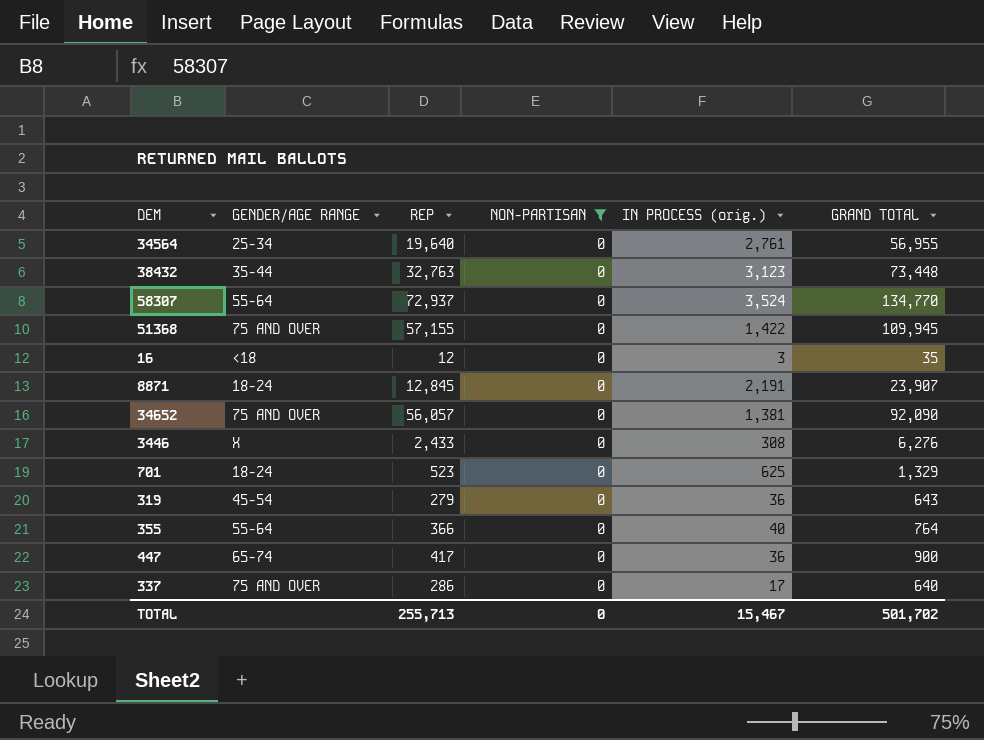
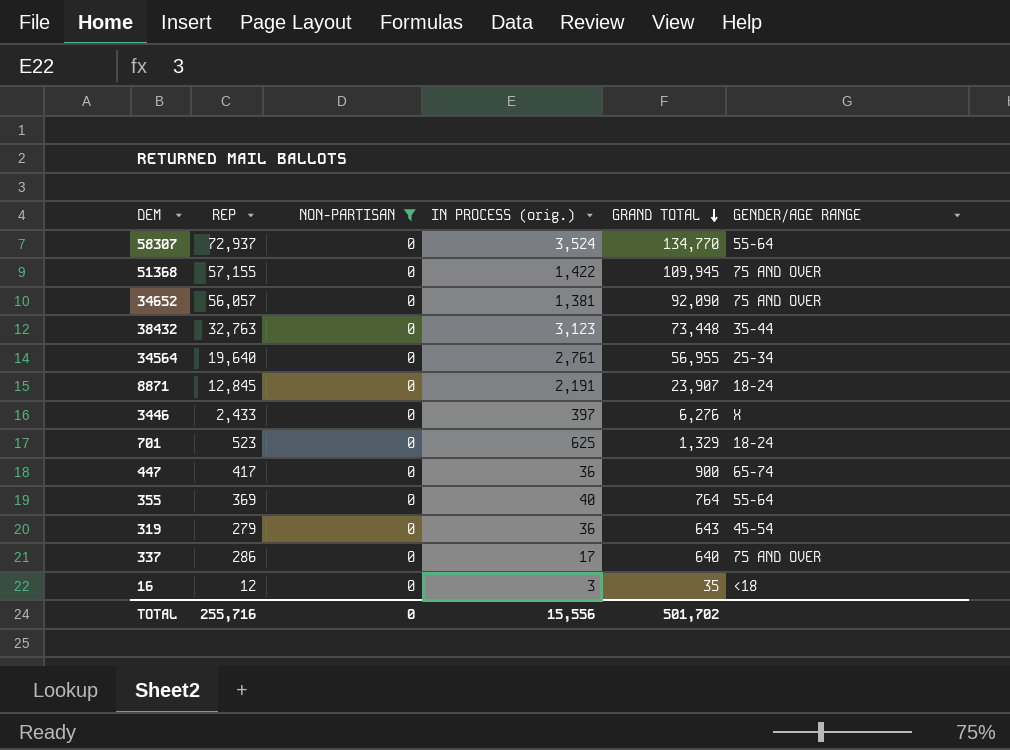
row order: none -> GRAND TOTAL descending
column GENDER/AGE RANGE | position: 2 -> 6
3446 | IN PROCESS (orig.): 308 -> 397
355 | REP: 366 -> 369
TOTAL | REP: 255,713 -> 255,716
TOTAL | IN PROCESS (orig.): 15,467 -> 15,556

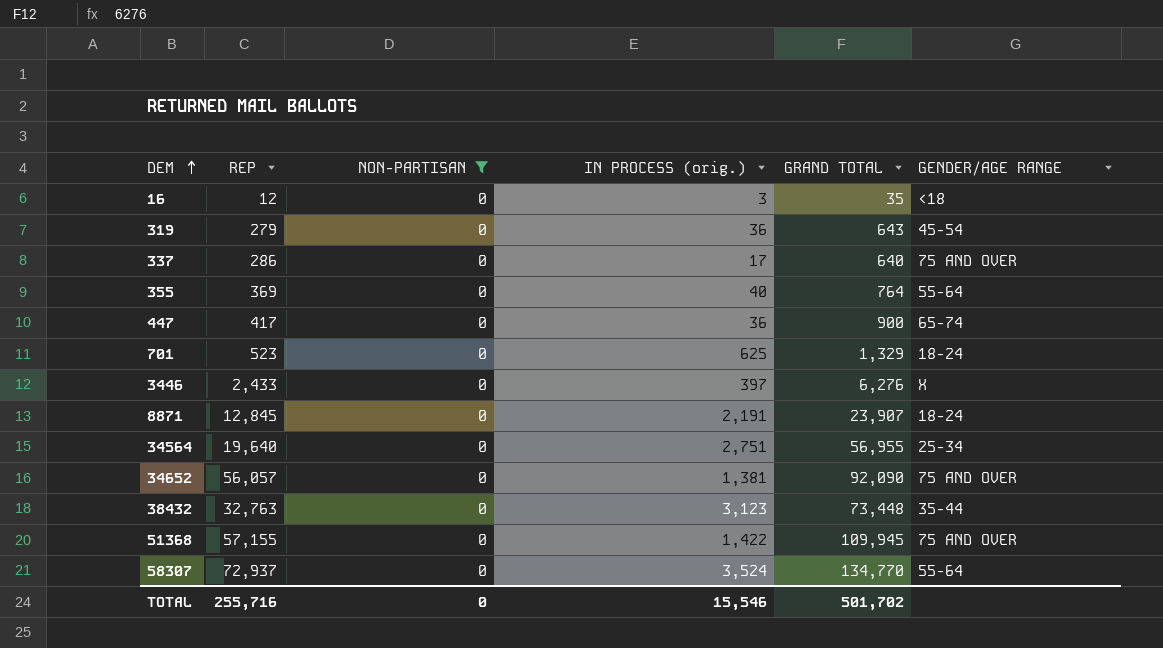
row order: GRAND TOTAL descending -> DEM ascending
34564 | IN PROCESS (orig.): 2,761 -> 2,751
TOTAL | IN PROCESS (orig.): 15,556 -> 15,546

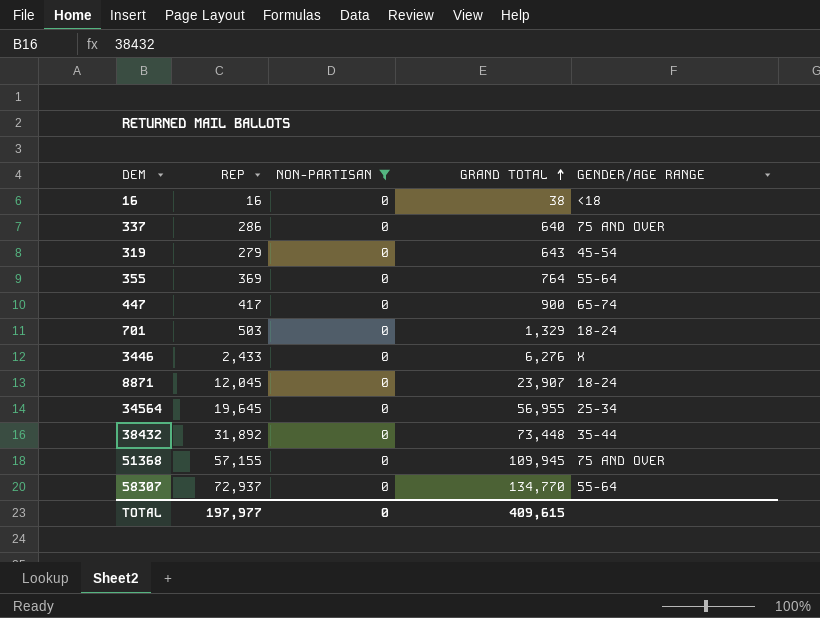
row order: DEM ascending -> GRAND TOTAL ascending
column IN PROCESS (orig.) | position: 4 -> none
row 34652: 56,057 | 0 | 1,381 | 92,090 | 75 AND OVER -> none
16 | REP: 12 -> 16
16 | GRAND TOTAL: 35 -> 38
701 | REP: 523 -> 503
8871 | REP: 12,845 -> 12,045
34564 | REP: 19,640 -> 19,645
38432 | REP: 32,763 -> 31,892
TOTAL | REP: 255,716 -> 197,977
TOTAL | GRAND TOTAL: 501,702 -> 409,615

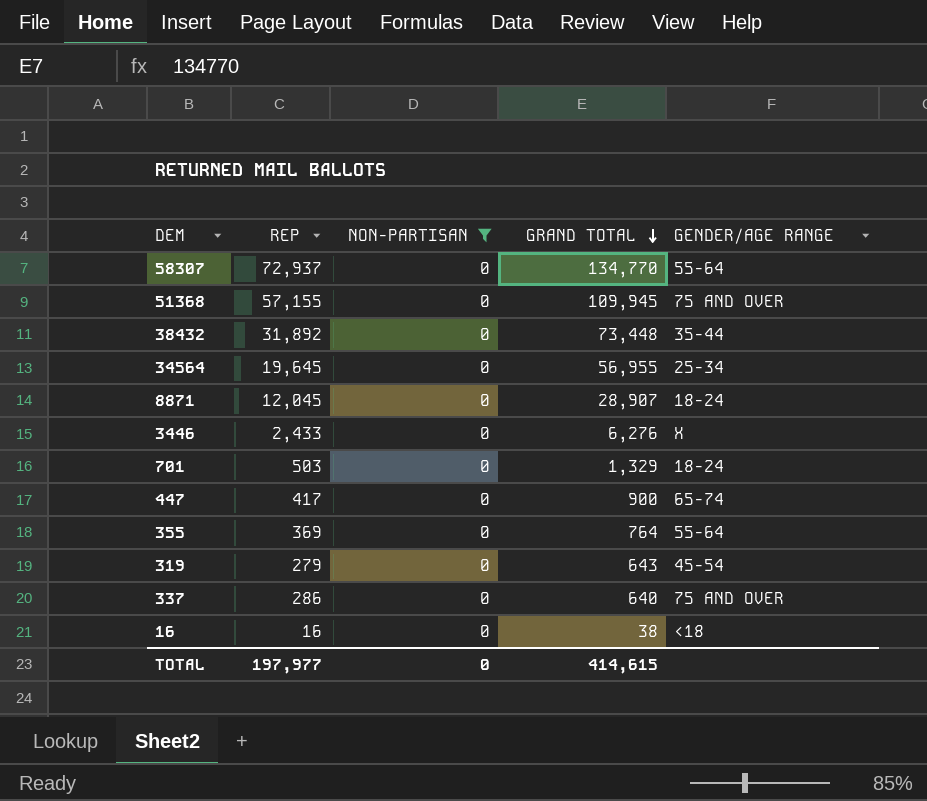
row order: GRAND TOTAL ascending -> GRAND TOTAL descending
8871 | GRAND TOTAL: 23,907 -> 28,907
TOTAL | GRAND TOTAL: 409,615 -> 414,615

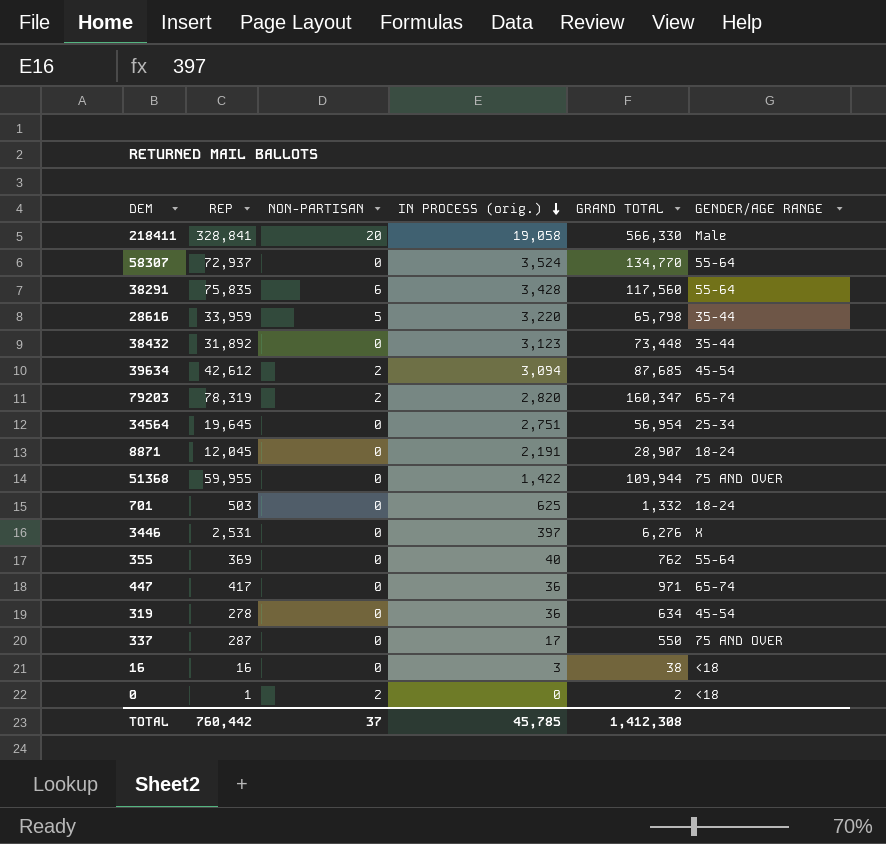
filter: NON-PARTISAN = 0 -> none
row order: GRAND TOTAL descending -> IN PROCESS (orig.) descending
column IN PROCESS (orig.) | position: none -> 4
34564 | GRAND TOTAL: 56,955 -> 56,954
51368 | REP: 57,155 -> 59,955
51368 | GRAND TOTAL: 109,945 -> 109,944
701 | GRAND TOTAL: 1,329 -> 1,332
3446 | REP: 2,433 -> 2,531
355 | GRAND TOTAL: 764 -> 762
447 | GRAND TOTAL: 900 -> 971
319 | REP: 279 -> 278
319 | GRAND TOTAL: 643 -> 634
337 | REP: 286 -> 287
337 | GRAND TOTAL: 640 -> 550
TOTAL | REP: 197,977 -> 760,442
TOTAL | NON-PARTISAN: 0 -> 37
TOTAL | GRAND TOTAL: 414,615 -> 1,412,308

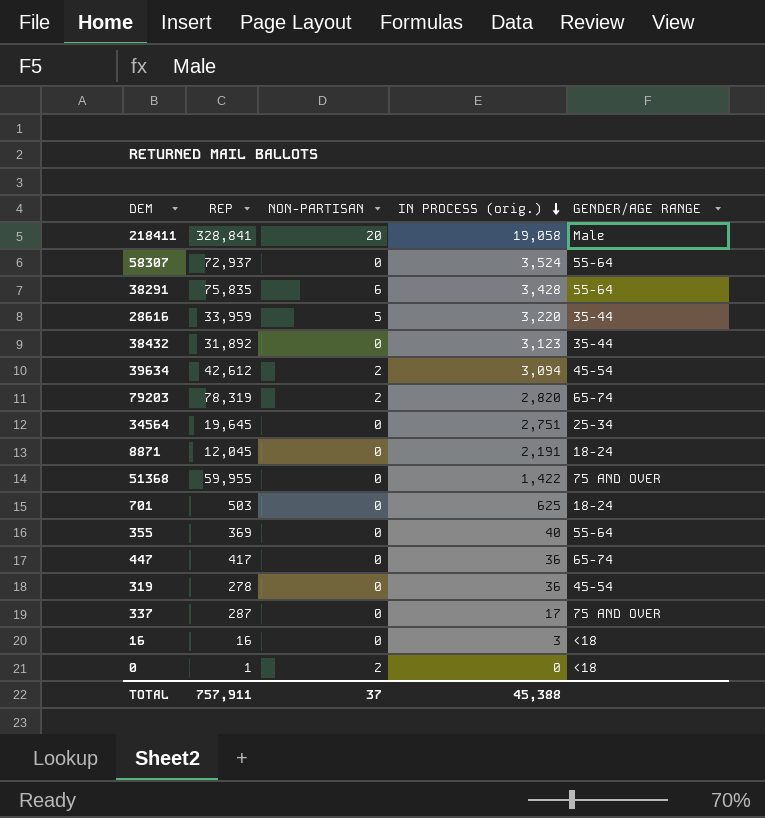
column GRAND TOTAL | position: 5 -> none
row 3446: 2,531 | 0 | 397 | 6,276 | X -> none
TOTAL | REP: 760,442 -> 757,911
TOTAL | IN PROCESS (orig.): 45,785 -> 45,388

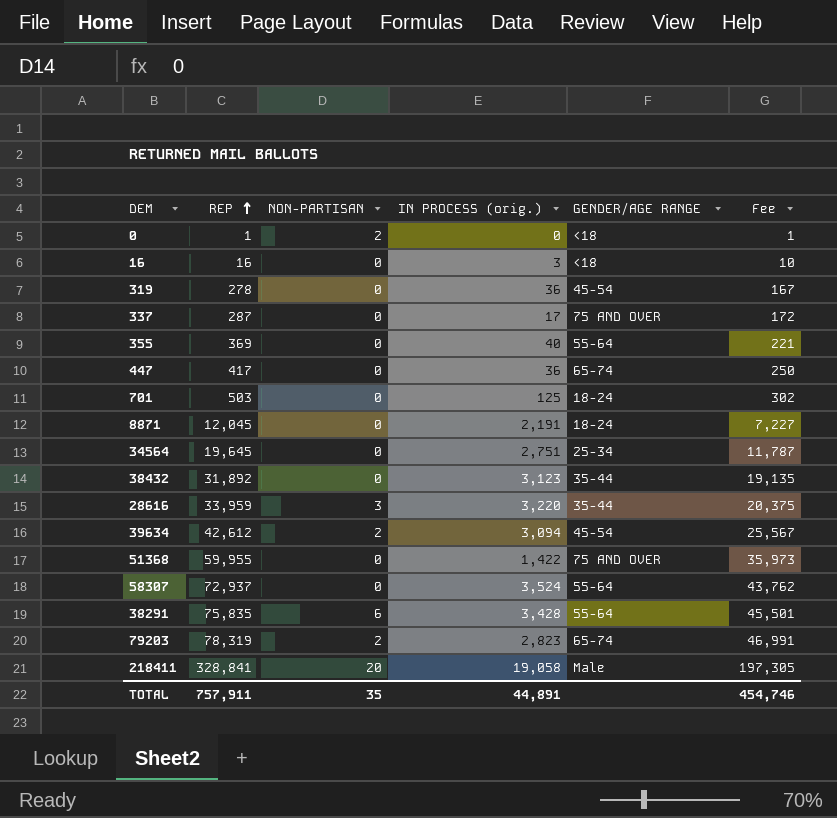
row order: IN PROCESS (orig.) descending -> REP ascending
column Fee | formula: none -> [REP] * 0.6
701 | IN PROCESS (orig.): 625 -> 125
28616 | NON-PARTISAN: 5 -> 3
79203 | IN PROCESS (orig.): 2,820 -> 2,823
TOTAL | NON-PARTISAN: 37 -> 35
TOTAL | IN PROCESS (orig.): 45,388 -> 44,891

